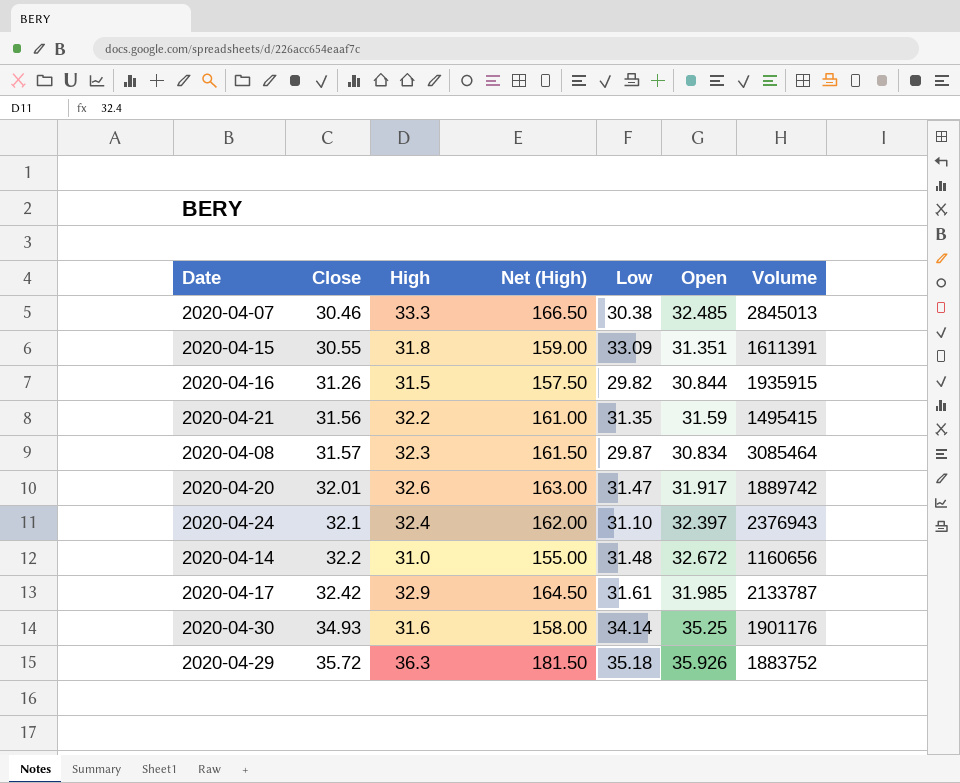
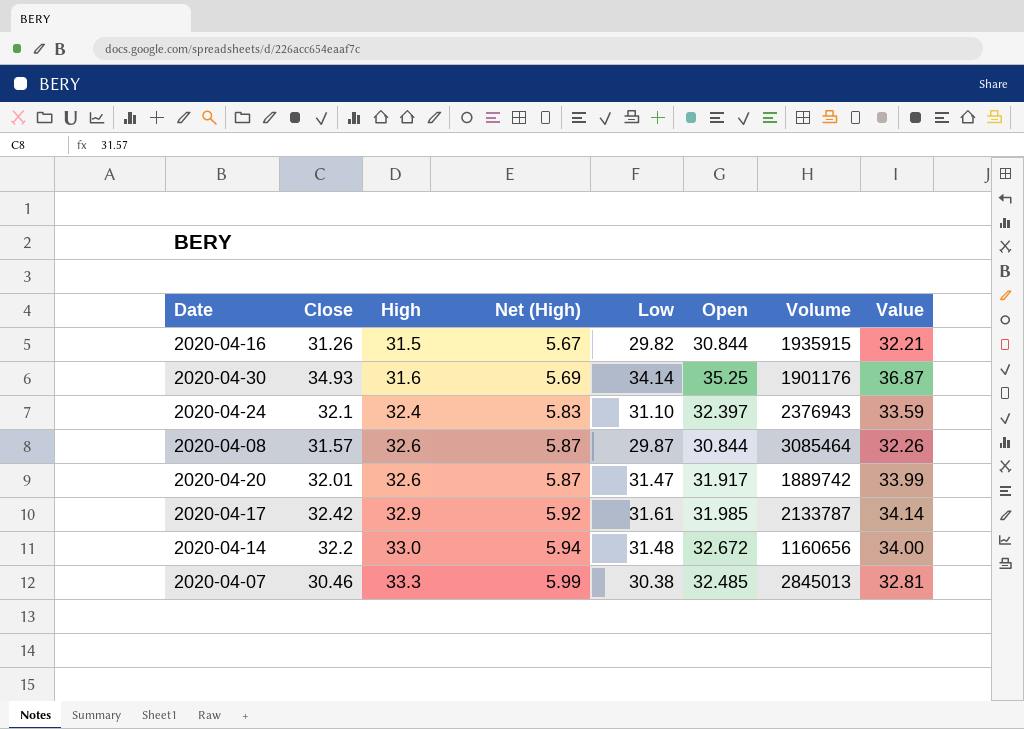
row order: Close ascending -> High ascending
column Net (High) | formula: [High] * 5 -> [High] * 0.18
column Value | formula: none -> [Low] * 1.08
row 2020-04-15: 30.55 | 31.8 | 159.00 | 33.09 | 31.351 | 1611391 -> none
row 2020-04-21: 31.56 | 32.2 | 161.00 | 31.35 | 31.59 | 1495415 -> none
row 2020-04-29: 35.72 | 36.3 | 181.50 | 35.18 | 35.926 | 1883752 -> none
2020-04-08 | High: 32.3 -> 32.6
2020-04-08 | Open: 30.834 -> 30.844
2020-04-14 | High: 31.0 -> 33.0

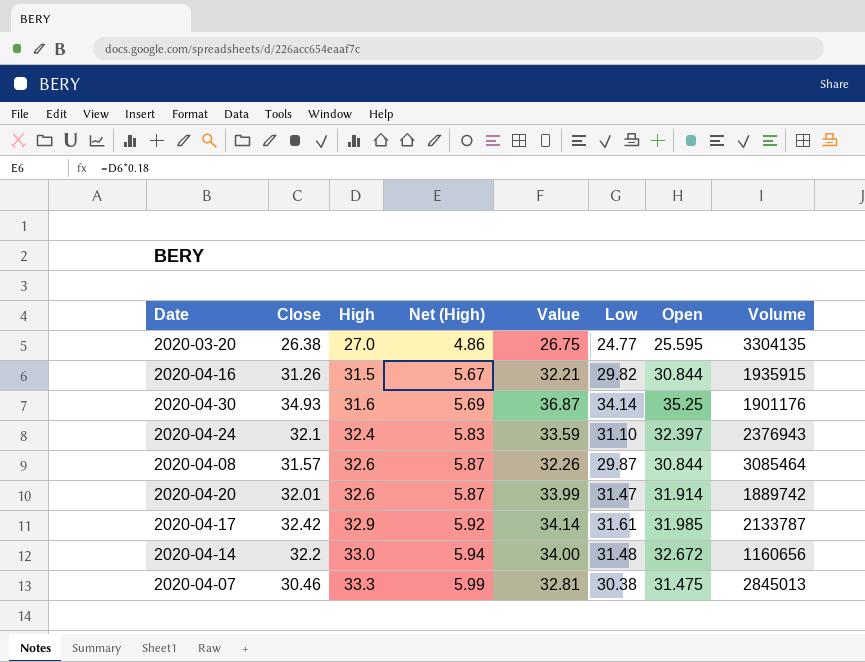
column Value | position: 8 -> 5
row 2020-03-20: none -> 26.38 | 27.0 | 4.86 | 26.75 | 24.77 | 25.595 | 3304135
2020-04-20 | Open: 31.917 -> 31.914
2020-04-07 | Open: 32.485 -> 31.475

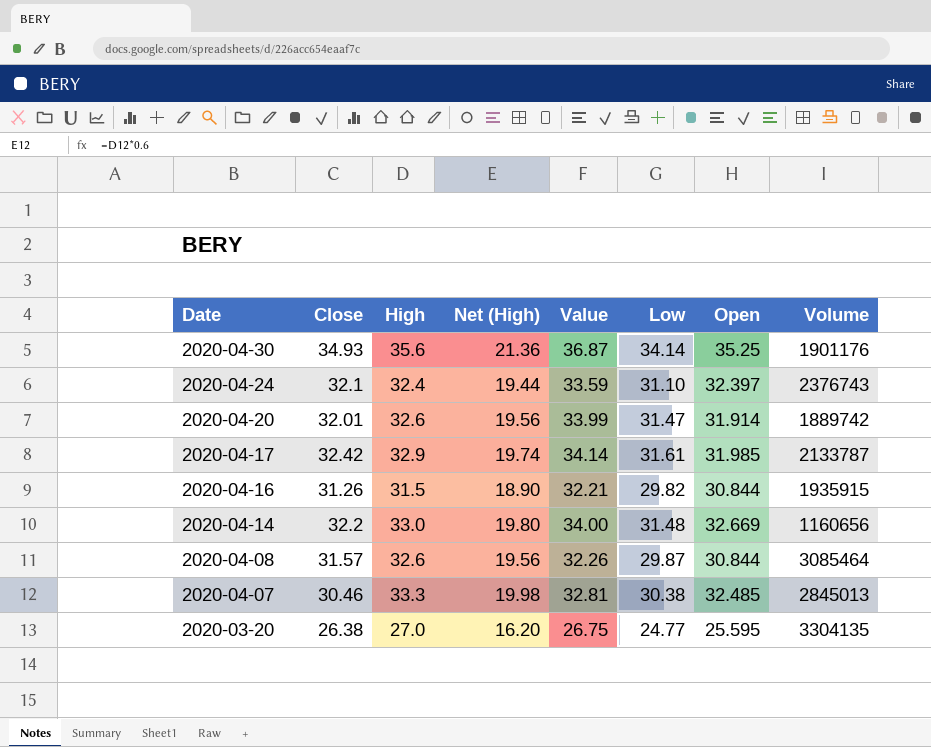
row order: High ascending -> Date descending
column Net (High) | formula: [High] * 0.18 -> [High] * 0.6
2020-04-30 | High: 31.6 -> 35.6
2020-04-24 | Volume: 2376943 -> 2376743
2020-04-14 | Open: 32.672 -> 32.669
2020-04-07 | Open: 31.475 -> 32.485

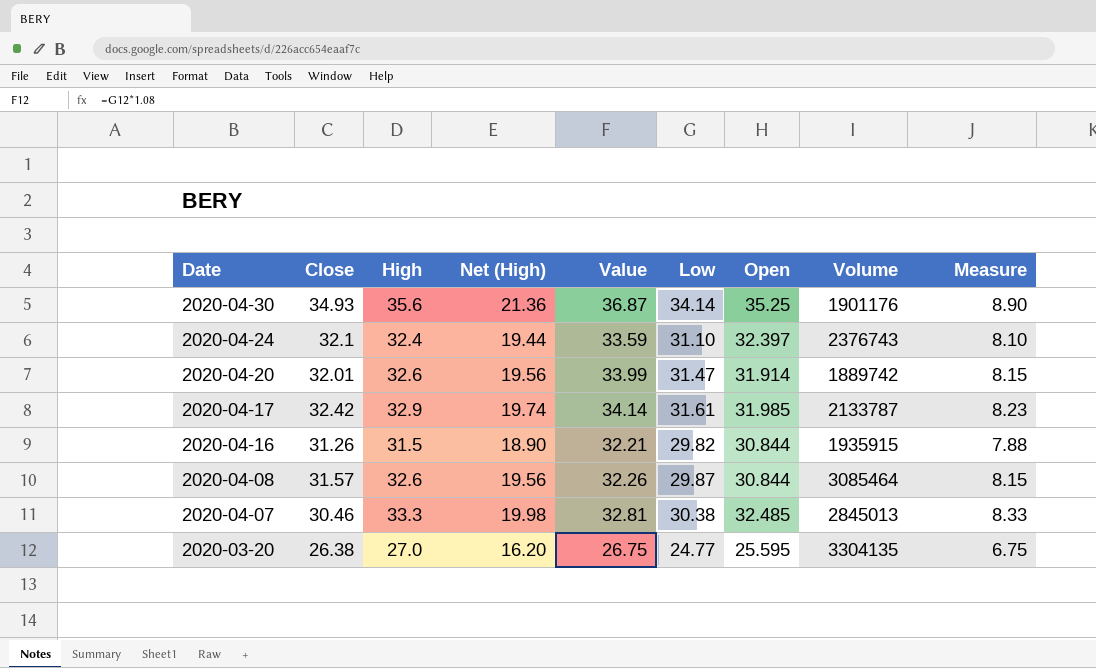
column Measure | formula: none -> [High] * 0.25
row 2020-04-14: 32.2 | 33.0 | 19.80 | 34.00 | 31.48 | 32.669 | 1160656 -> none

